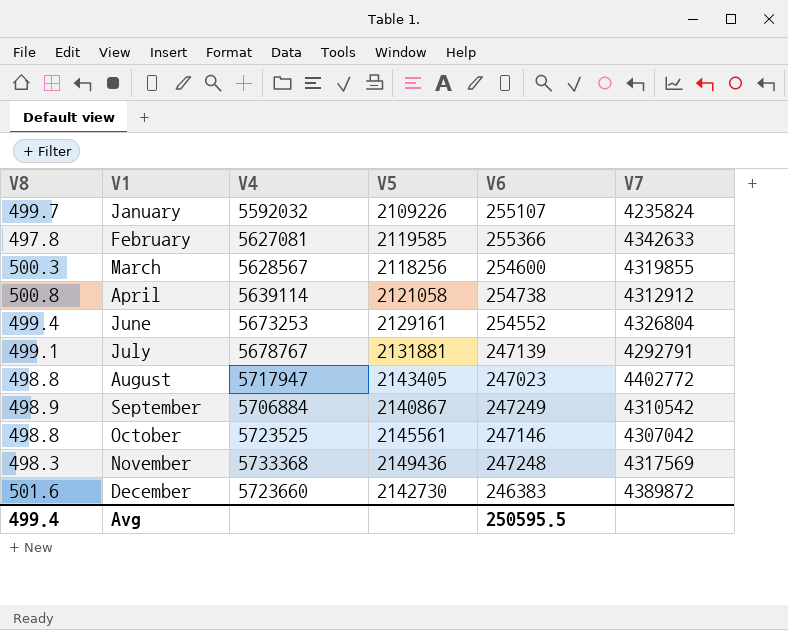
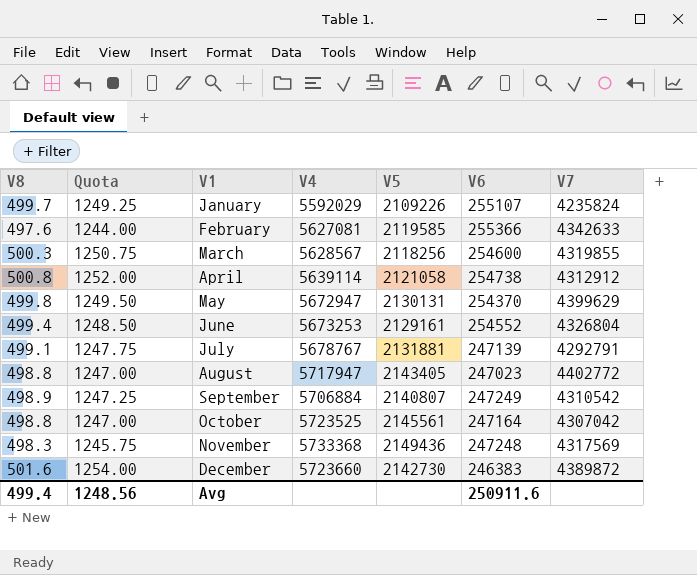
column Quota | formula: none -> [V8] * 2.5
January | V4: 5592032 -> 5592029
February | V8: 497.8 -> 497.6
row May: none -> 499.8 | 1249.50 | 5672947 | 2130131 | 254370 | 4399629
September | V5: 2140867 -> 2140807
October | V6: 247146 -> 247164
Avg | V6: 250595.5 -> 250911.6

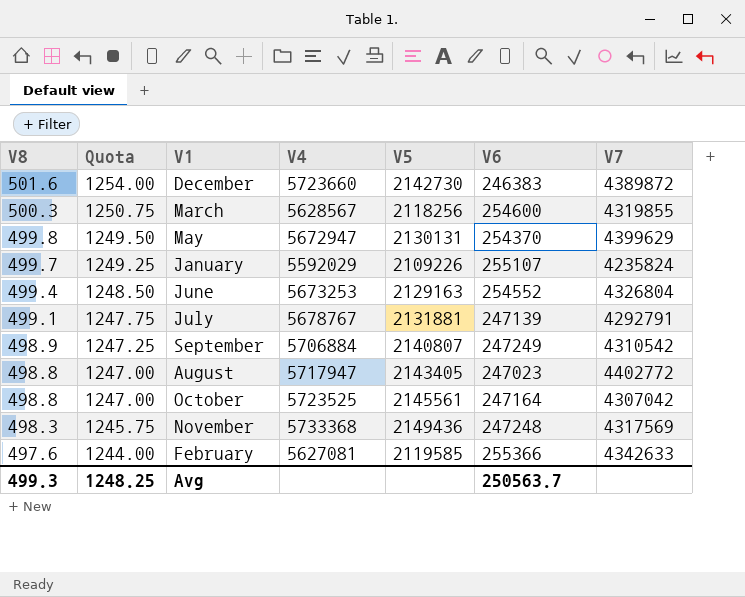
row order: V1 ascending -> V8 descending
row April: 500.8 | 1252.00 | 5639114 | 2121058 | 254738 | 4312912 -> none
June | V5: 2129161 -> 2129163
Avg | V8: 499.4 -> 499.3
Avg | Quota: 1248.56 -> 1248.25
Avg | V6: 250911.6 -> 250563.7

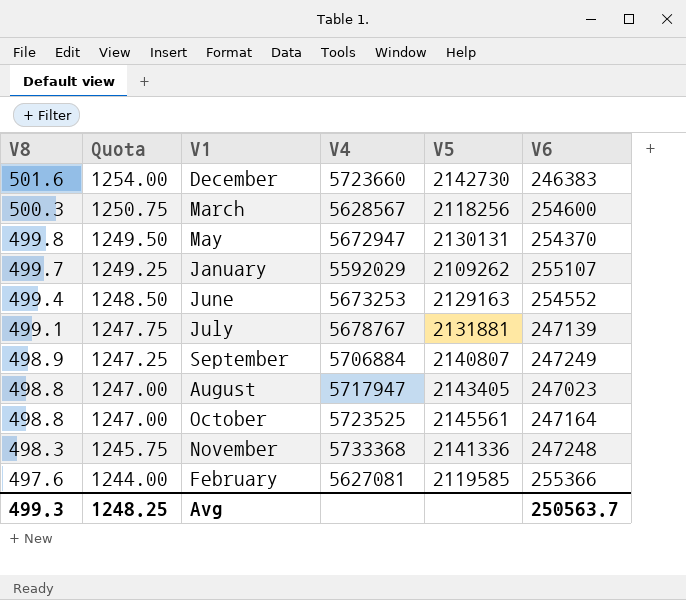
column V7 | position: 7 -> none
January | V5: 2109226 -> 2109262
November | V5: 2149436 -> 2141336

